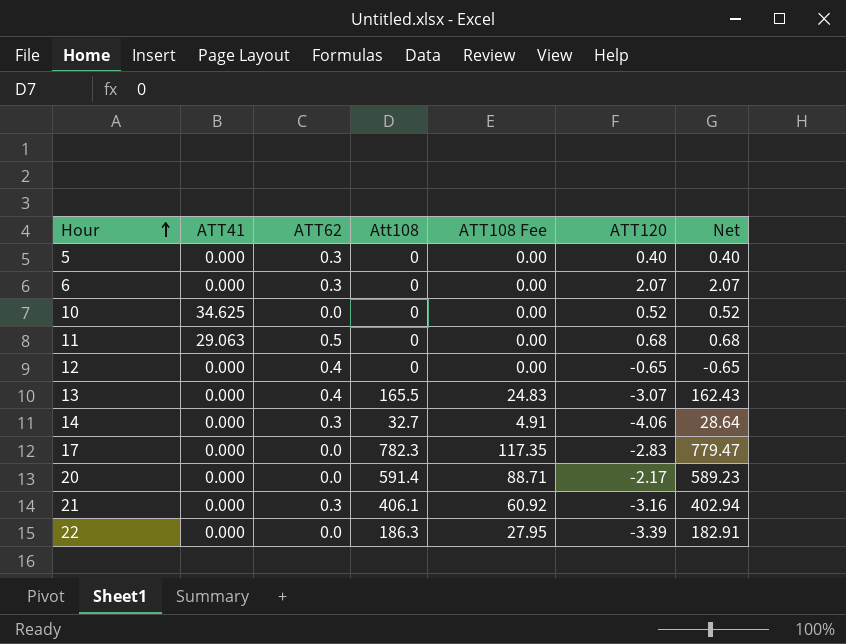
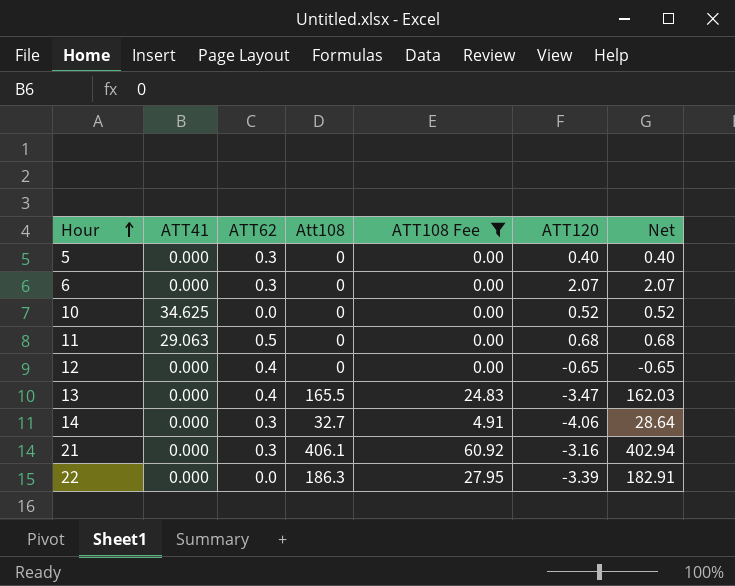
filter: none -> ATT108 Fee <= 60.92
13 | ATT120: -3.07 -> -3.47
13 | Net: 162.43 -> 162.03

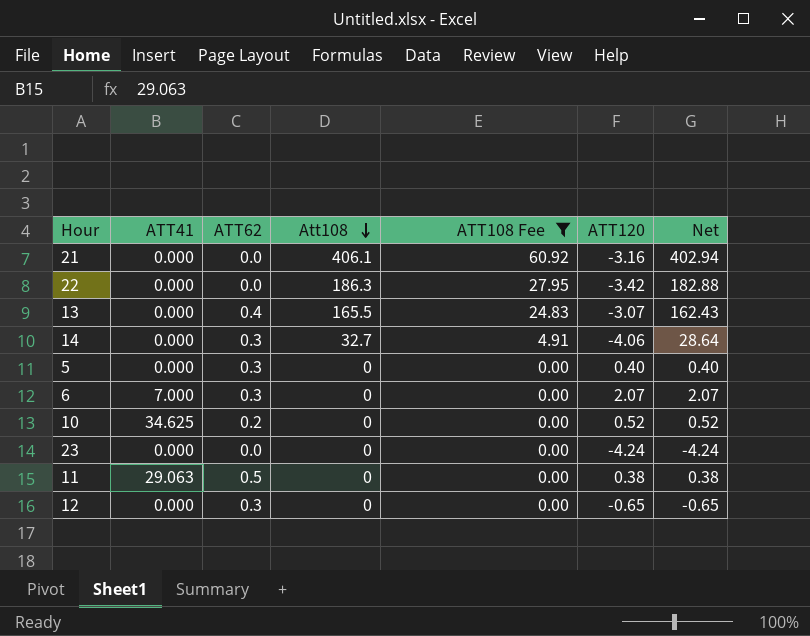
row order: Hour ascending -> Att108 descending
21 | ATT62: 0.3 -> 0.0
22 | ATT120: -3.39 -> -3.42
22 | Net: 182.91 -> 182.88
13 | ATT120: -3.47 -> -3.07
13 | Net: 162.03 -> 162.43
6 | ATT41: 0.000 -> 7.000
10 | ATT62: 0.0 -> 0.2
row 23: none -> 0.000 | 0.0 | 0 | 0.00 | -4.24 | -4.24
11 | ATT120: 0.68 -> 0.38
11 | Net: 0.68 -> 0.38
12 | ATT62: 0.4 -> 0.3

